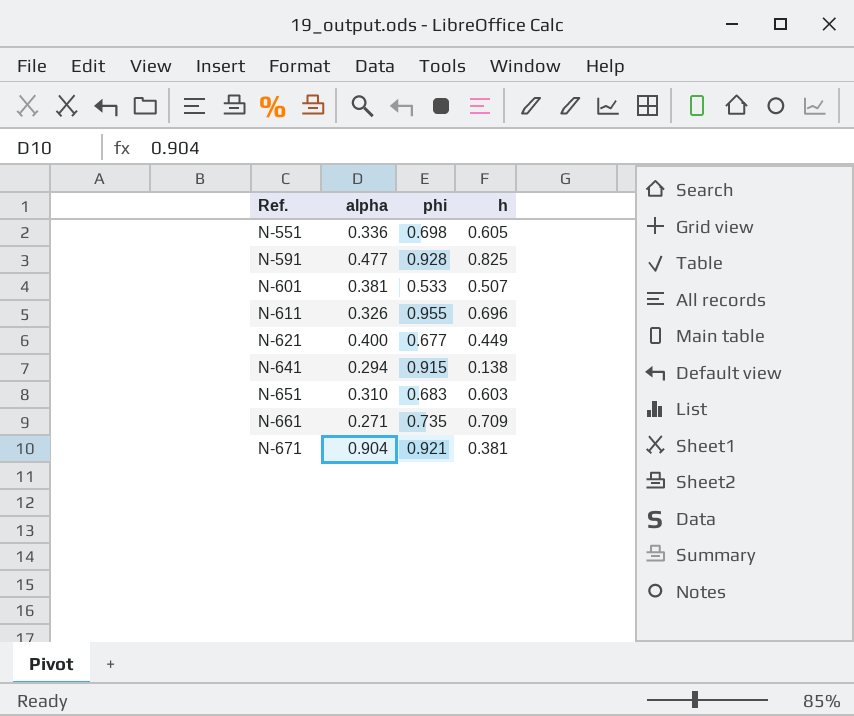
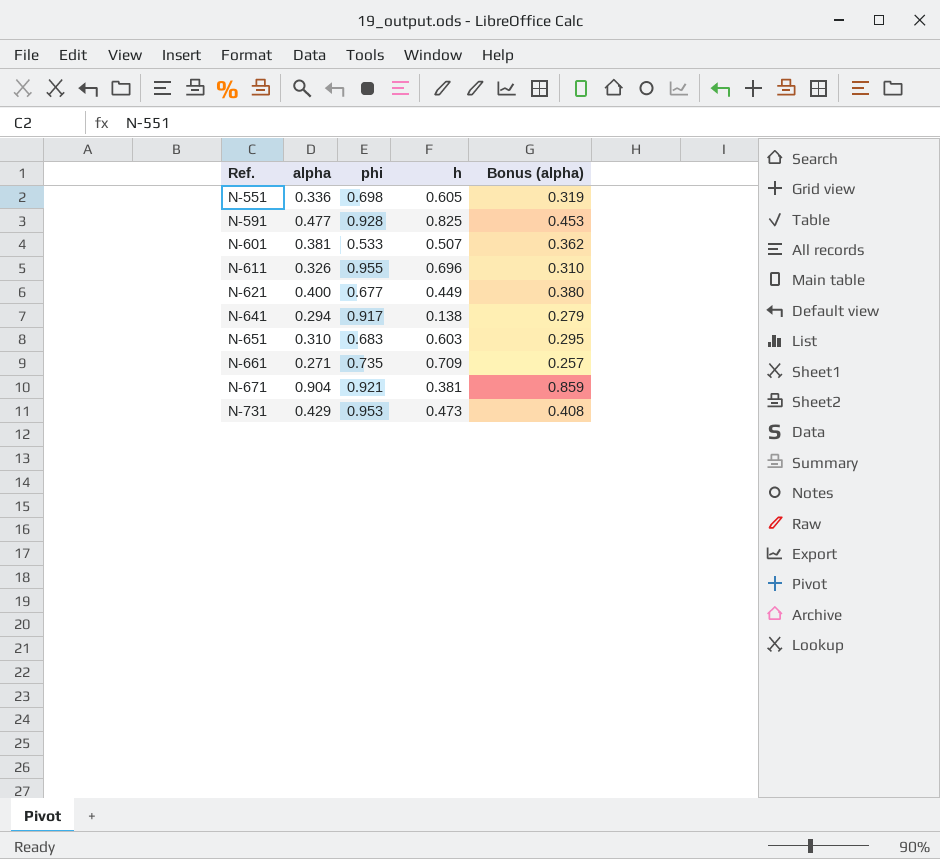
column Bonus (alpha) | formula: none -> [alpha] * 0.95
N-641 | phi: 0.915 -> 0.917
row N-731: none -> 0.429 | 0.953 | 0.473 | 0.408

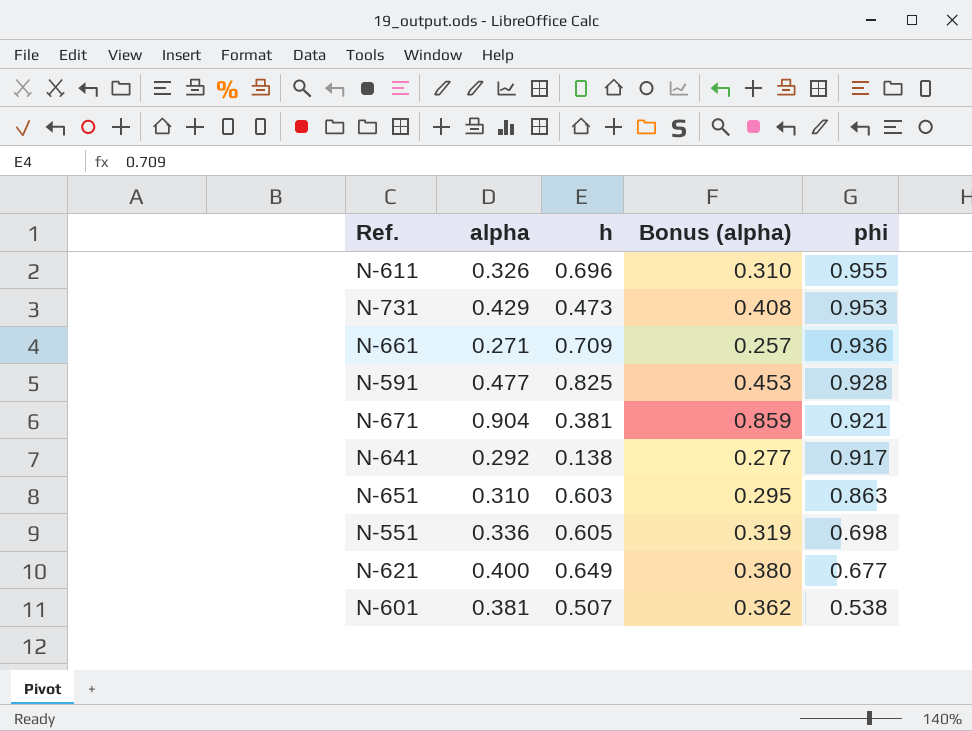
row order: Ref. ascending -> phi descending
column phi | position: 3 -> 5
N-661 | phi: 0.735 -> 0.936
N-641 | alpha: 0.294 -> 0.292
N-641 | Bonus (alpha): 0.279 -> 0.277
N-651 | phi: 0.683 -> 0.863
N-621 | h: 0.449 -> 0.649
N-601 | phi: 0.533 -> 0.538

